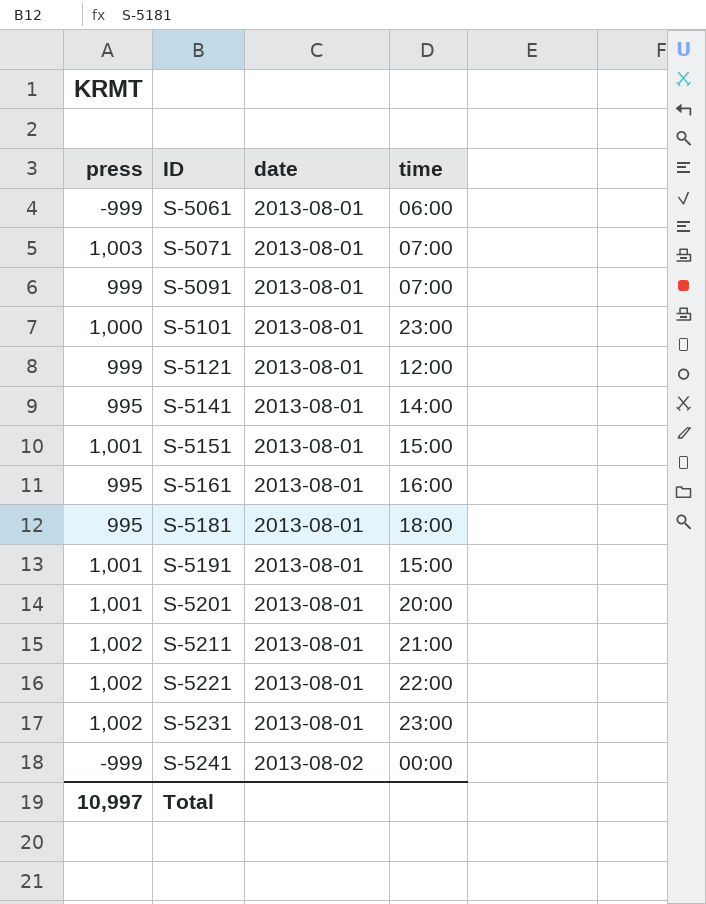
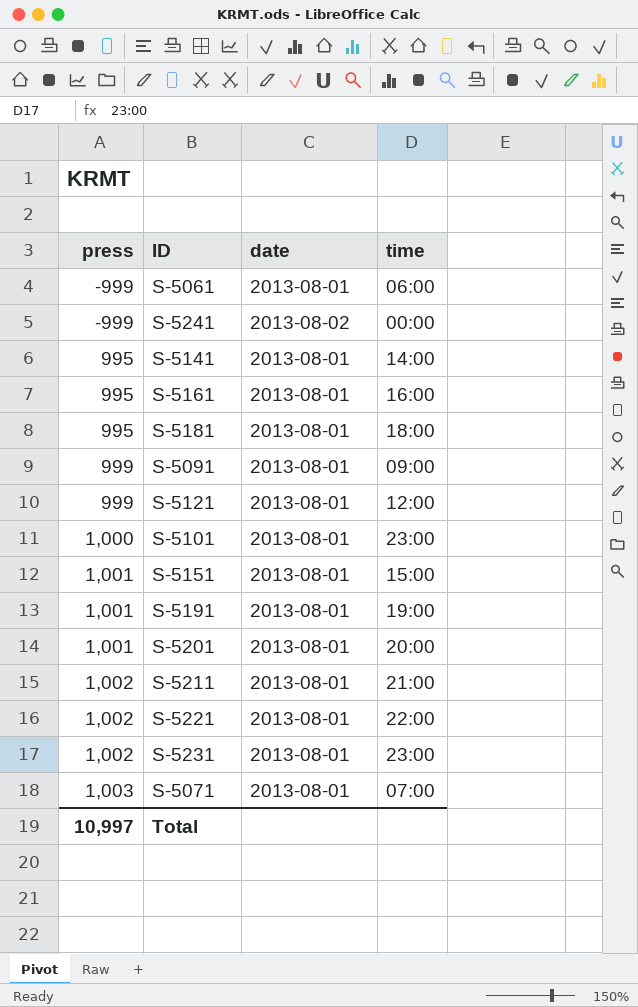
row order: ID ascending -> press ascending
S-5091 | time: 07:00 -> 09:00
S-5191 | time: 15:00 -> 19:00

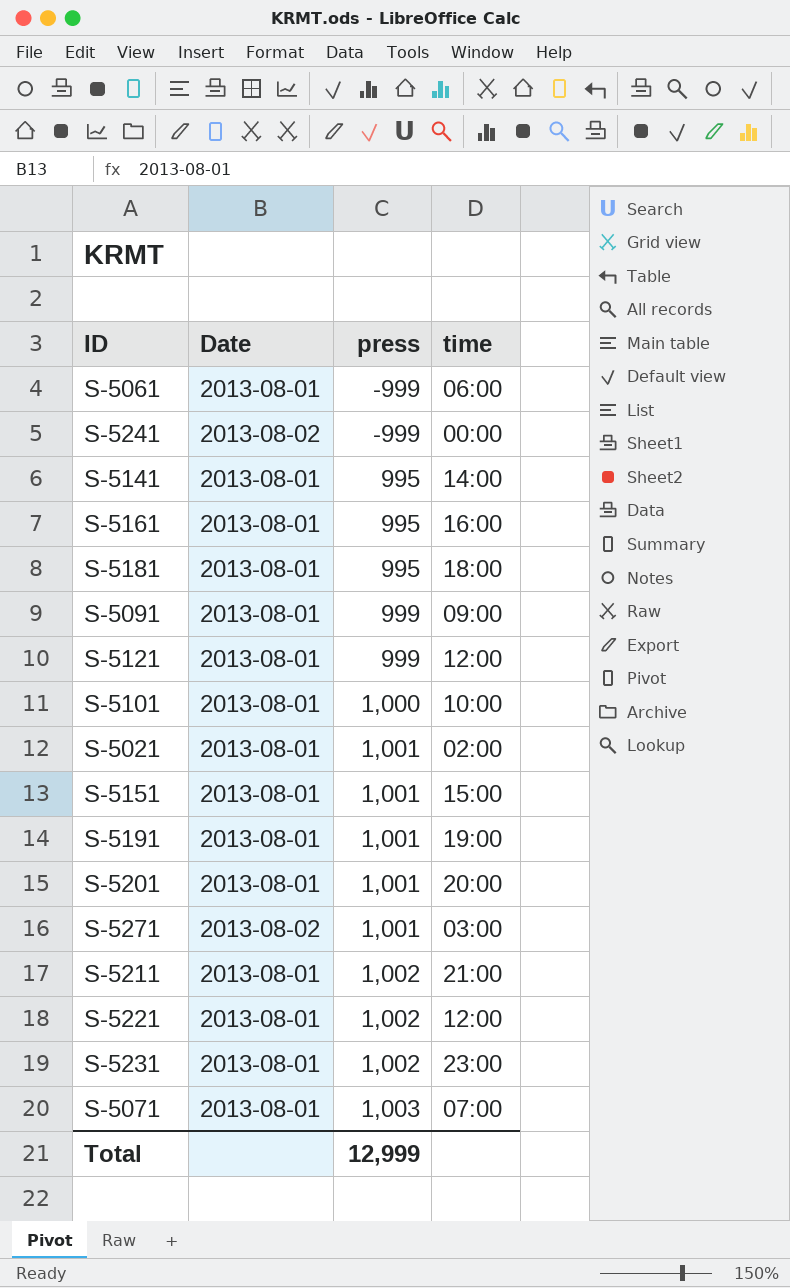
column name: date -> Date
column press | position: 1 -> 3
S-5101 | time: 23:00 -> 10:00
row S-5021: none -> 2013-08-01 | 1,001 | 02:00
row S-5271: none -> 2013-08-02 | 1,001 | 03:00
S-5221 | time: 22:00 -> 12:00
Total | press: 10,997 -> 12,999

